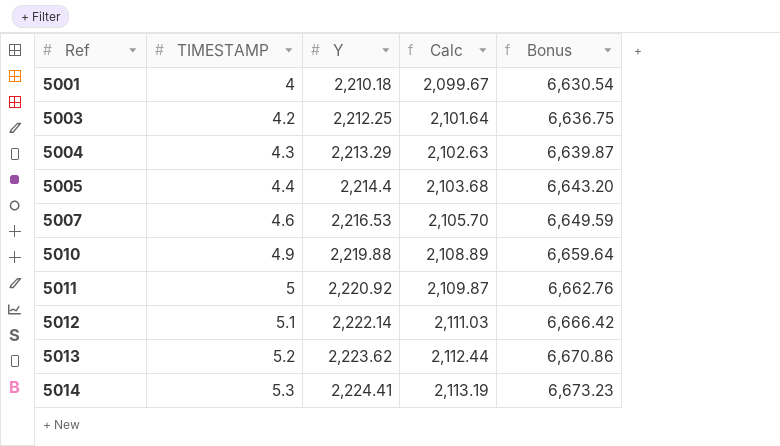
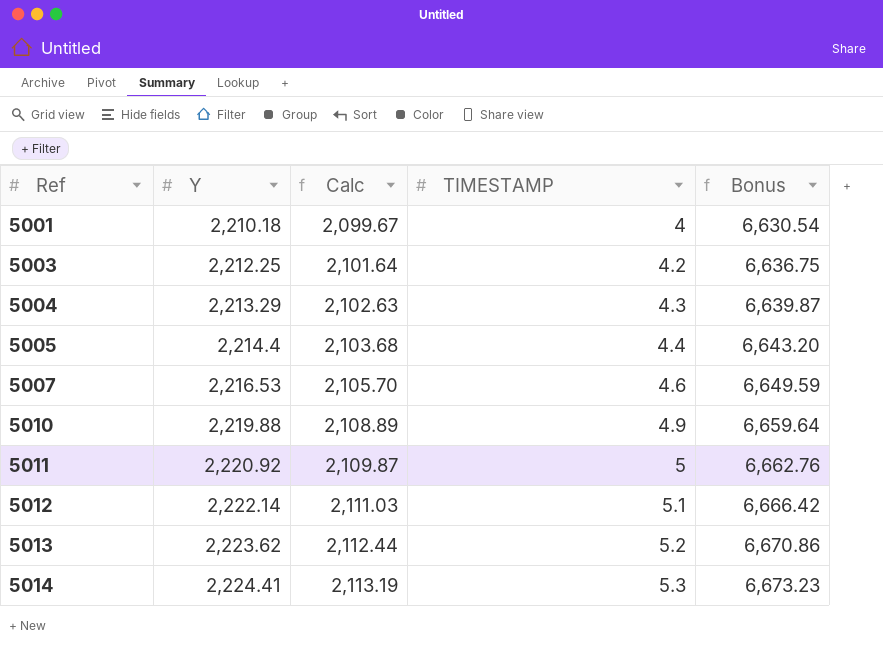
column TIMESTAMP | position: 2 -> 4

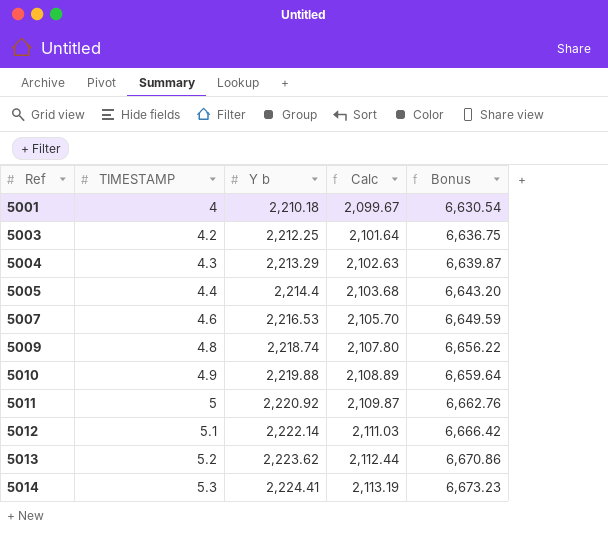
column TIMESTAMP | position: 4 -> 2
column name: Y -> Y b
row 5009: none -> 4.8 | 2,218.74 | 2,107.80 | 6,656.22

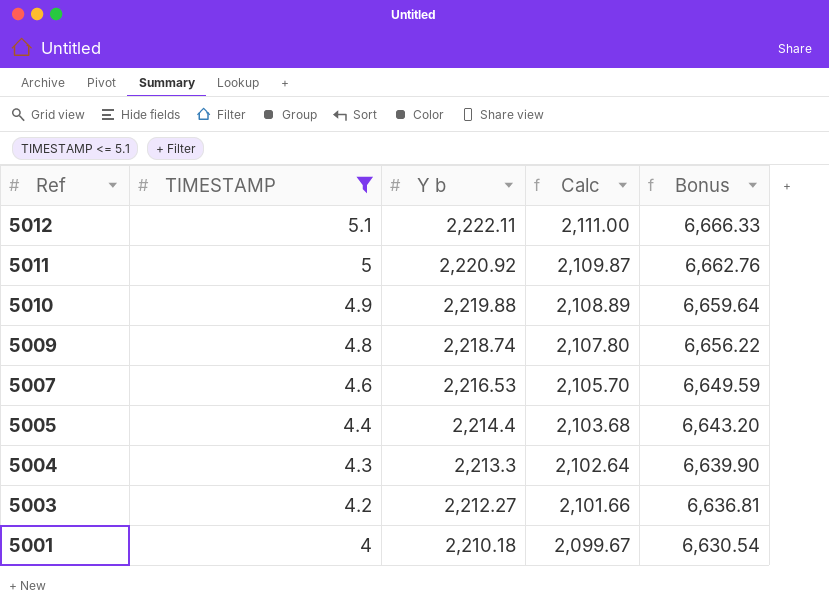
filter: none -> TIMESTAMP <= 5.1
row order: Ref ascending -> Ref descending
5012 | Y b: 2,222.14 -> 2,222.11
5012 | Calc: 2,111.03 -> 2,111.00
5012 | Bonus: 6,666.42 -> 6,666.33
5004 | Y b: 2,213.29 -> 2,213.3
5004 | Calc: 2,102.63 -> 2,102.64
5004 | Bonus: 6,639.87 -> 6,639.90
5003 | Y b: 2,212.25 -> 2,212.27
5003 | Calc: 2,101.64 -> 2,101.66
5003 | Bonus: 6,636.75 -> 6,636.81

